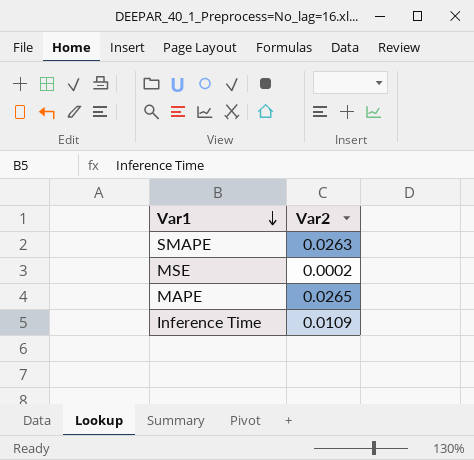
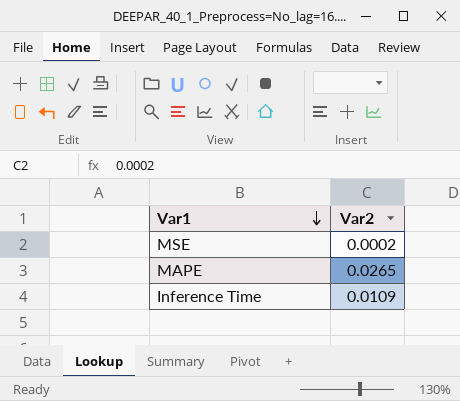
row SMAPE: 0.0263 -> none

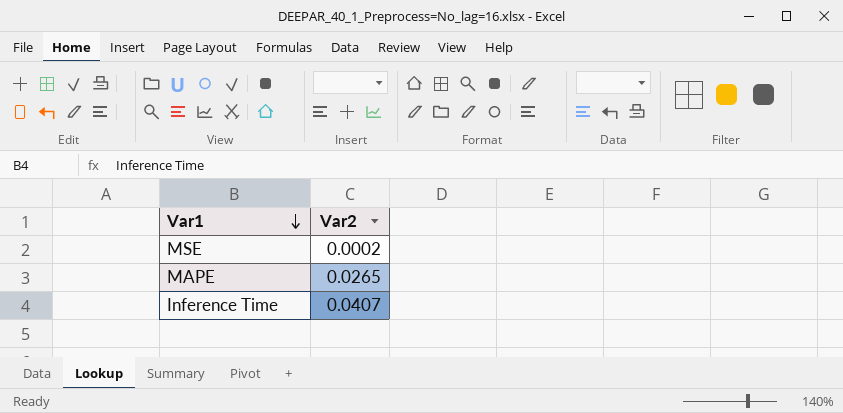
Inference Time | Var2: 0.0109 -> 0.0407

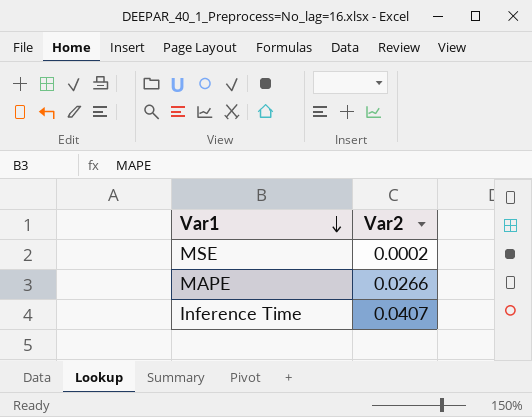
MAPE | Var2: 0.0265 -> 0.0266

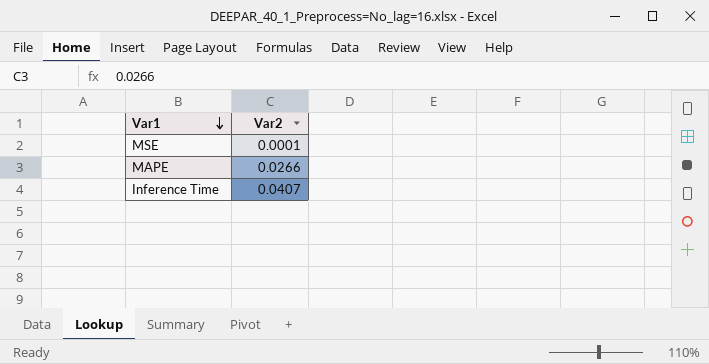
MSE | Var2: 0.0002 -> 0.0001

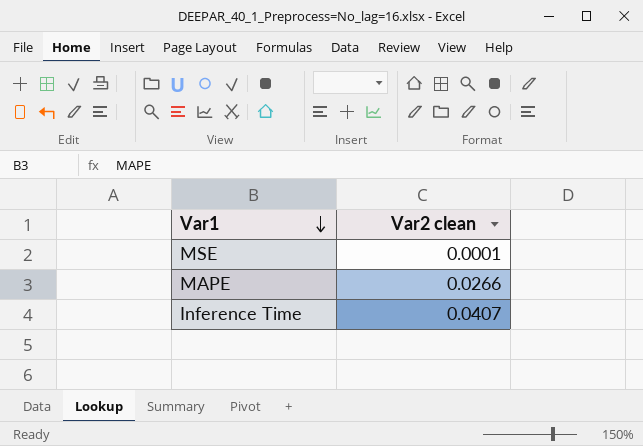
column name: Var2 -> Var2 clean

